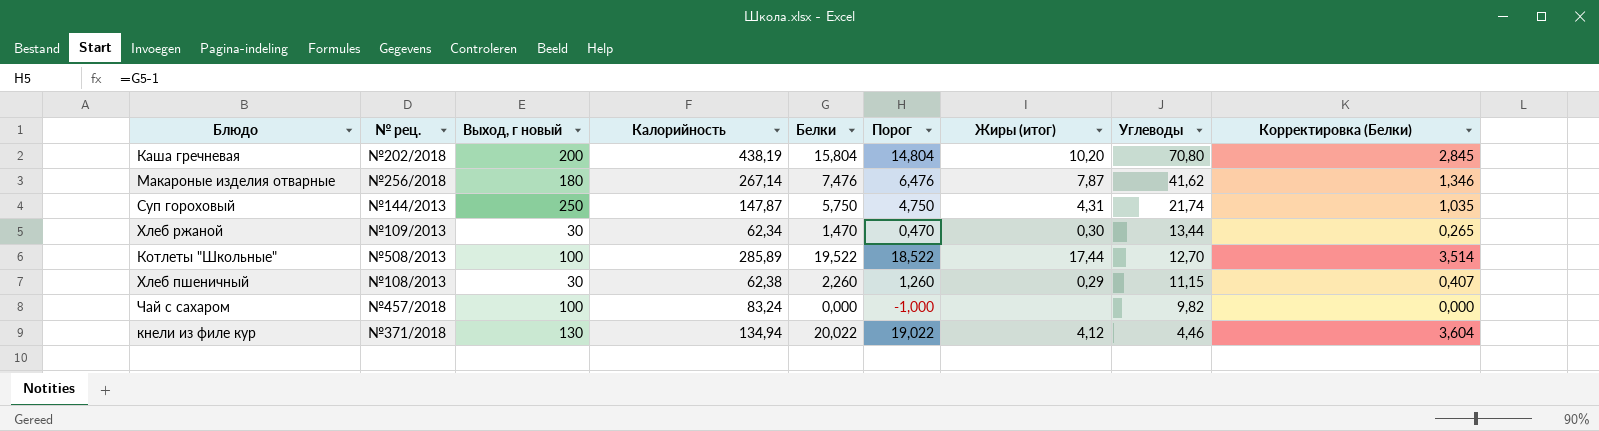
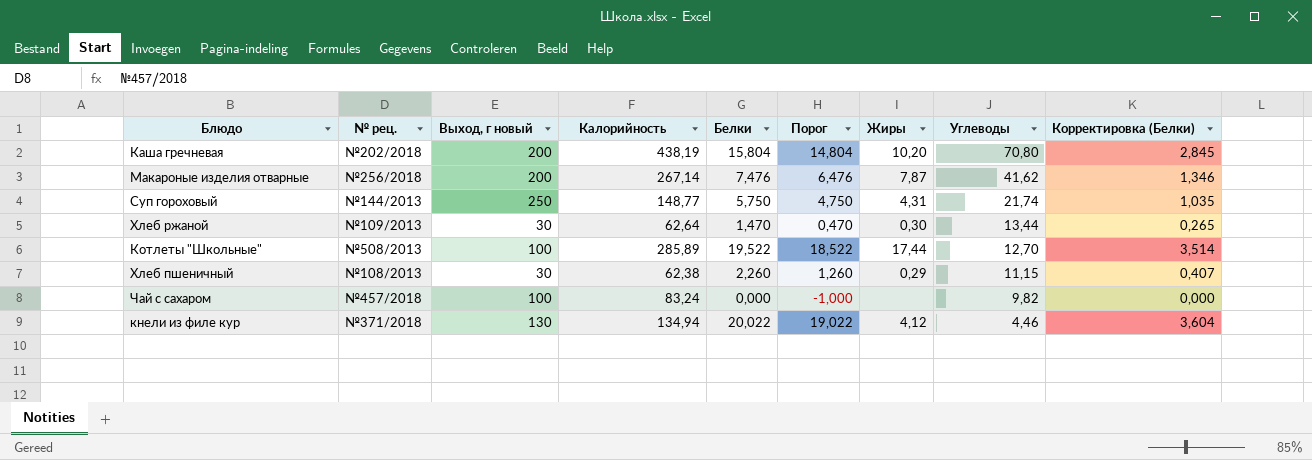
column name: Жиры (итог) -> Жиры
Макароные изделия отварные | Выход, г новый: 180 -> 200
Суп гороховый | Калорийность: 147,87 -> 148,77
Хлеб ржаной | Калорийность: 62,34 -> 62,64

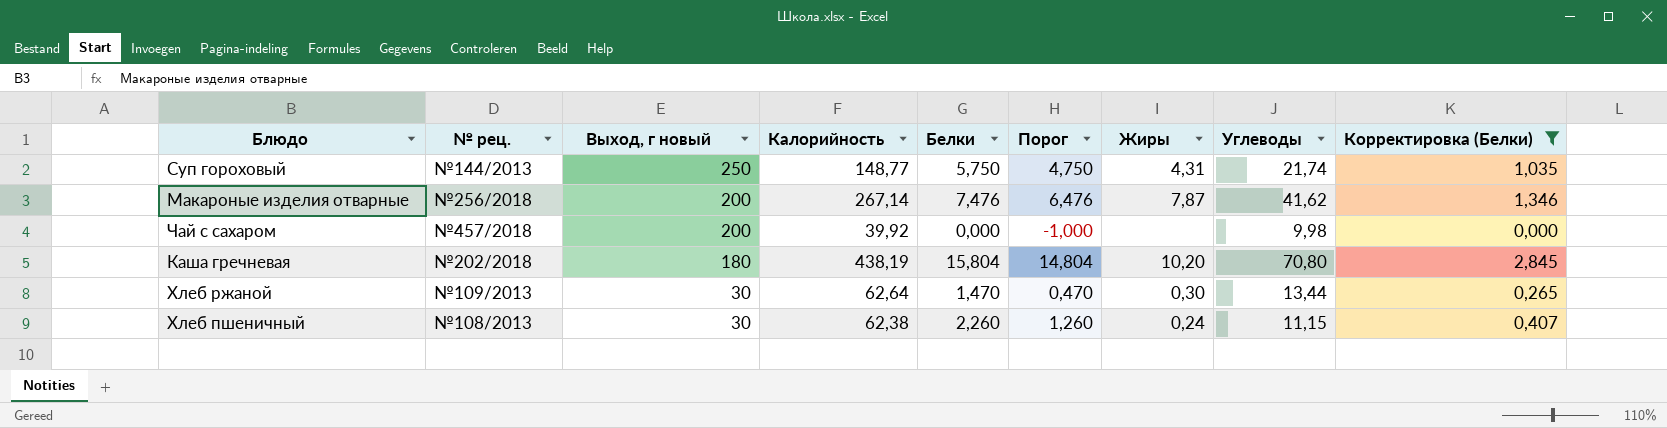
filter: none -> Корректировка (Белки) <= 2,845
row order: Углеводы descending -> Выход, г новый descending
Чай с сахаром | Выход, г новый: 100 -> 200
Чай с сахаром | Калорийность: 83,24 -> 39,92
Чай с сахаром | Углеводы: 9,82 -> 9,98
Каша гречневая | Выход, г новый: 200 -> 180
Хлеб пшеничный | Жиры: 0,29 -> 0,24

